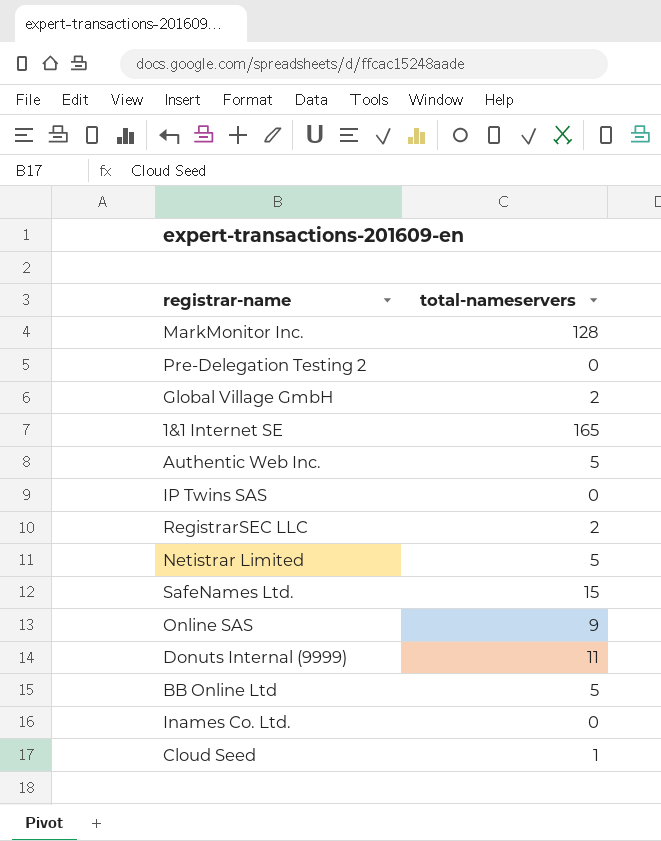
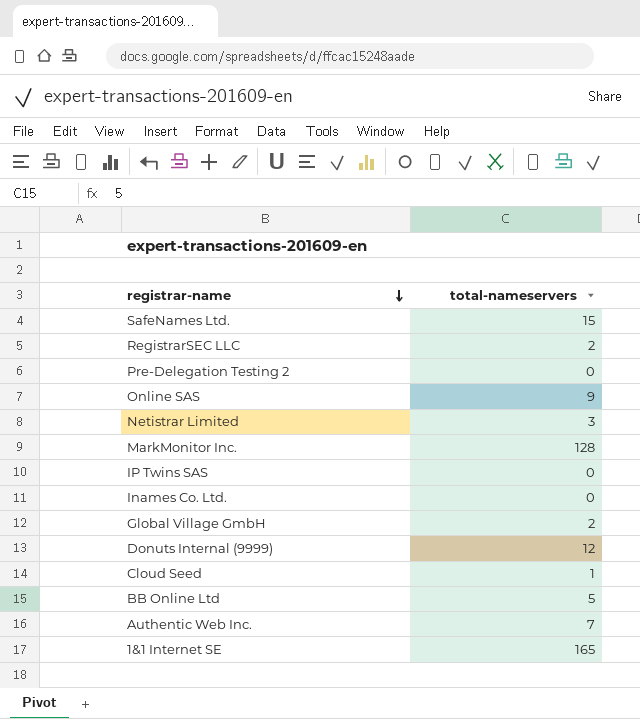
row order: none -> registrar-name descending
Netistrar Limited | total-nameservers: 5 -> 3
Donuts Internal (9999) | total-nameservers: 11 -> 12
Authentic Web Inc. | total-nameservers: 5 -> 7

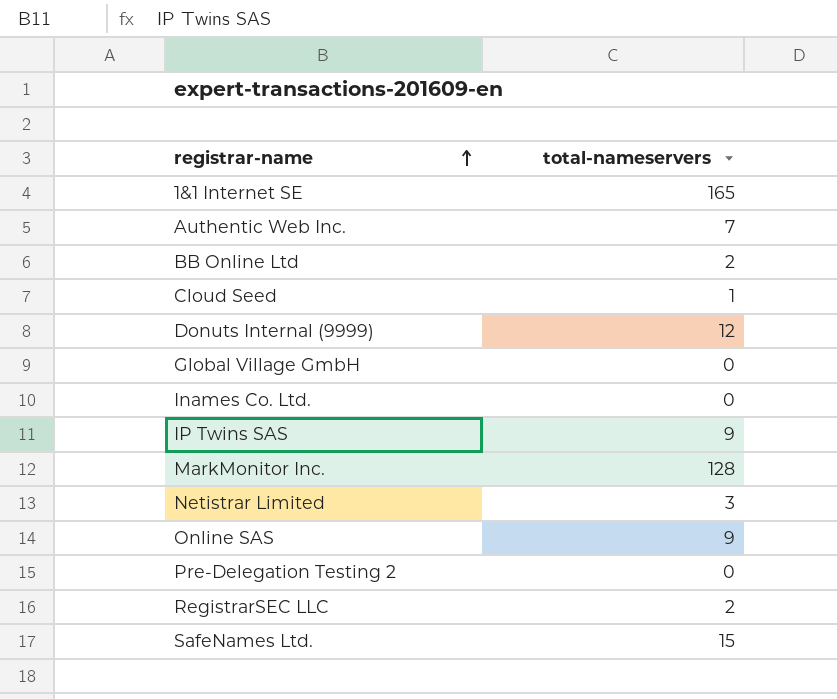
row order: registrar-name descending -> registrar-name ascending
BB Online Ltd | total-nameservers: 5 -> 2
Global Village GmbH | total-nameservers: 2 -> 0
IP Twins SAS | total-nameservers: 0 -> 9

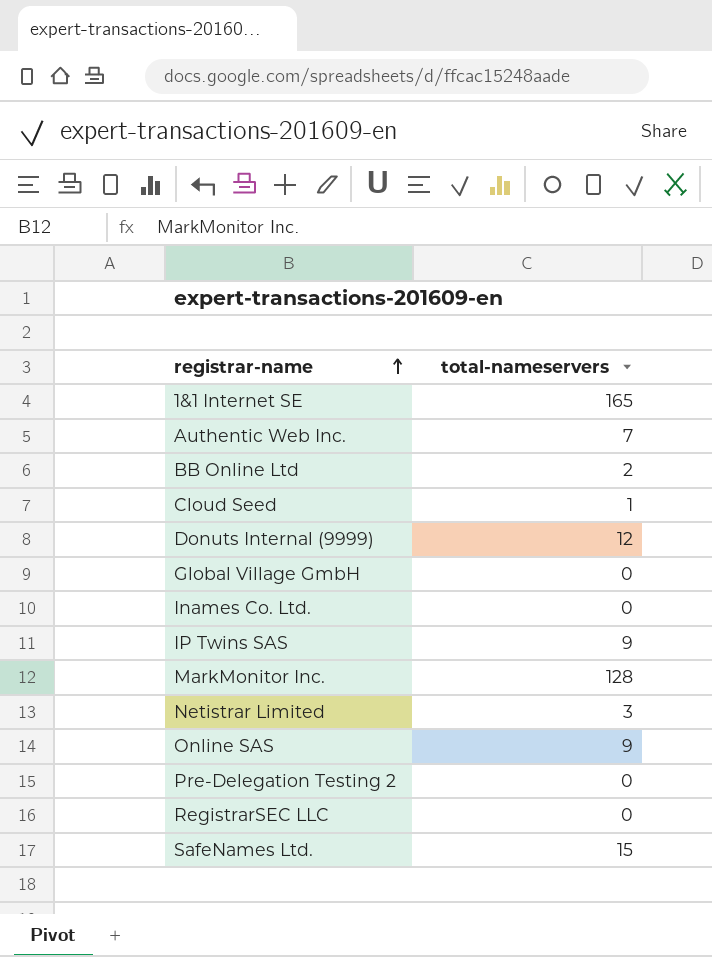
RegistrarSEC LLC | total-nameservers: 2 -> 0

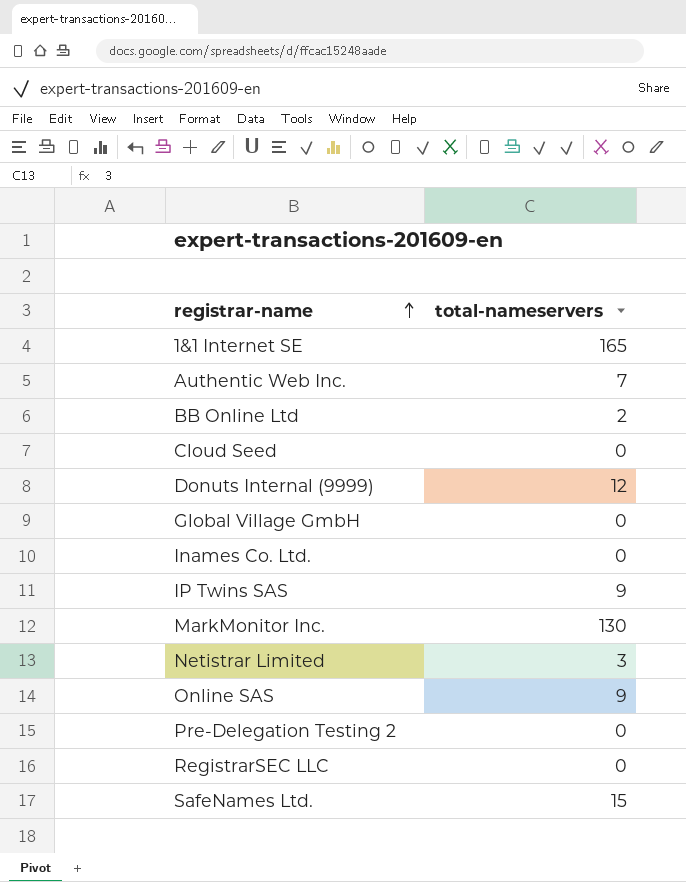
Cloud Seed | total-nameservers: 1 -> 0
MarkMonitor Inc. | total-nameservers: 128 -> 130

